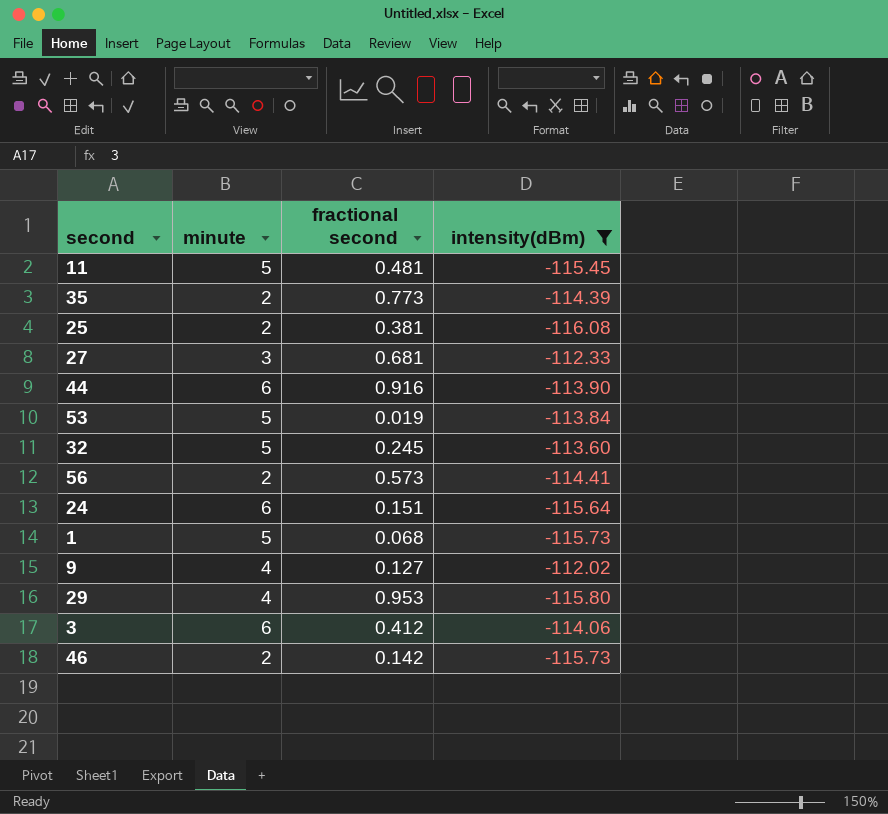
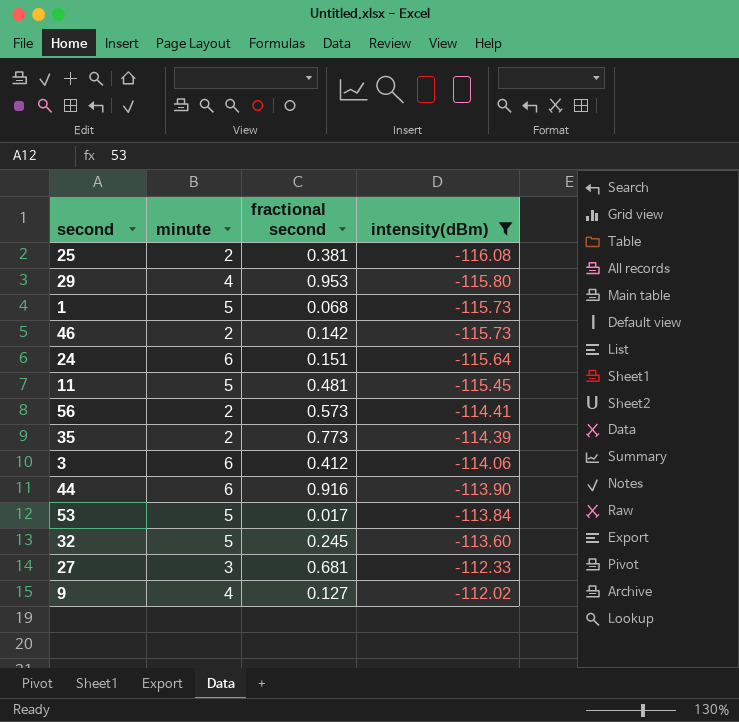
row order: none -> intensity(dBm) ascending
53 | fractional second: 0.019 -> 0.017

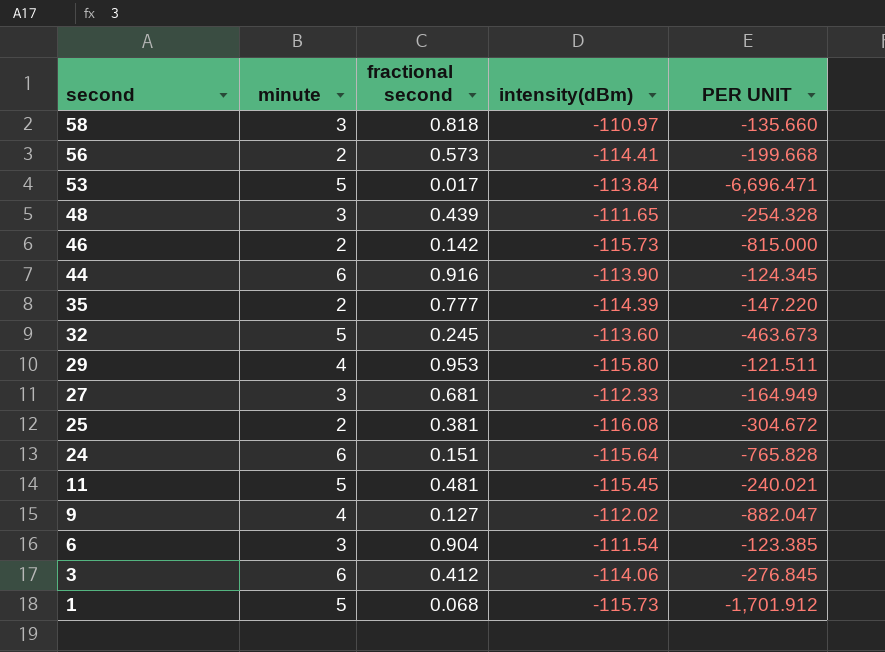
filter: intensity(dBm) <= -112.02 -> none
row order: intensity(dBm) ascending -> second descending
column PER UNIT | formula: none -> [intensity(dBm)] / [fractional second]
35 | fractional second: 0.773 -> 0.777

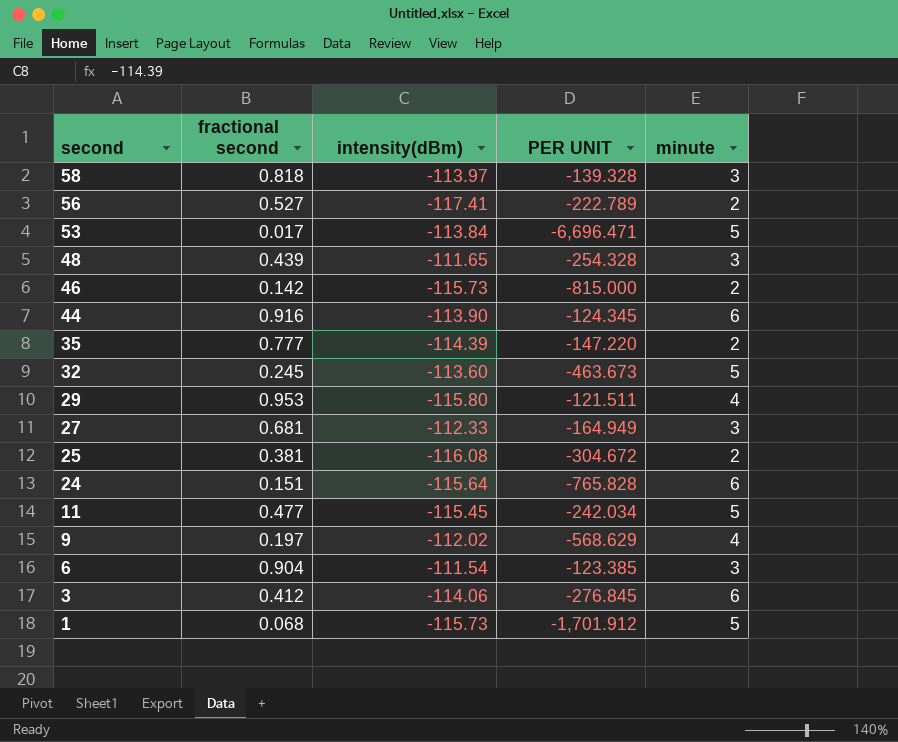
column minute | position: 2 -> 5
58 | intensity(dBm): -110.97 -> -113.97
58 | PER UNIT: -135.660 -> -139.328
56 | fractional second: 0.573 -> 0.527
56 | intensity(dBm): -114.41 -> -117.41
56 | PER UNIT: -199.668 -> -222.789
11 | fractional second: 0.481 -> 0.477
11 | PER UNIT: -240.021 -> -242.034
9 | fractional second: 0.127 -> 0.197
9 | PER UNIT: -882.047 -> -568.629

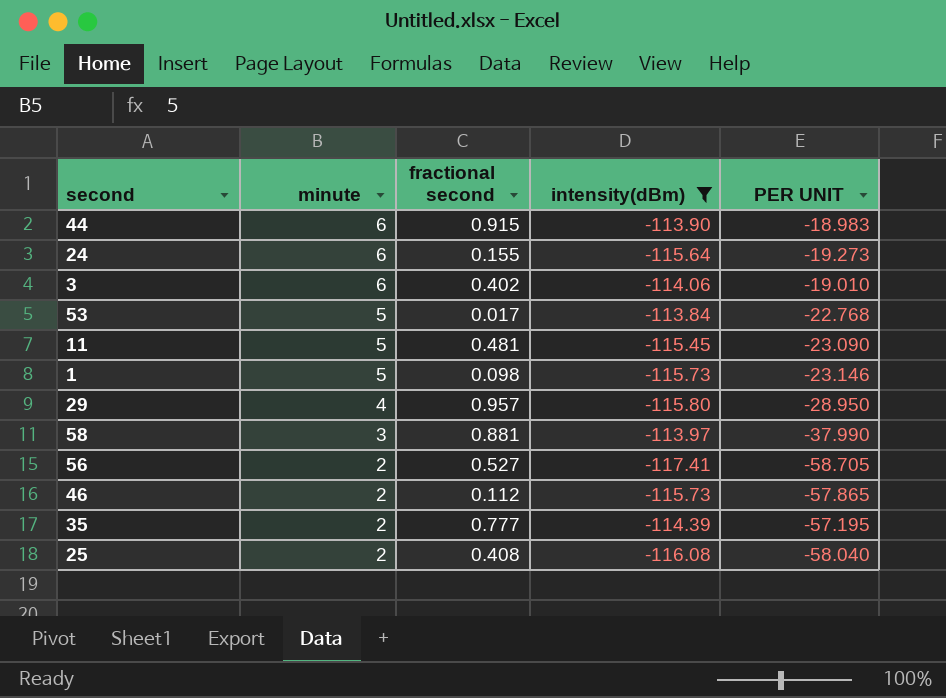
filter: none -> intensity(dBm) <= -113.84
row order: second descending -> minute descending
column minute | position: 5 -> 2
column PER UNIT | formula: [intensity(dBm)] / [fractional second] -> [intensity(dBm)] / [minute]
44 | fractional second: 0.916 -> 0.915
24 | fractional second: 0.151 -> 0.155
3 | fractional second: 0.412 -> 0.402
11 | fractional second: 0.477 -> 0.481
1 | fractional second: 0.068 -> 0.098
29 | fractional second: 0.953 -> 0.957
58 | fractional second: 0.818 -> 0.881
46 | fractional second: 0.142 -> 0.112
25 | fractional second: 0.381 -> 0.408

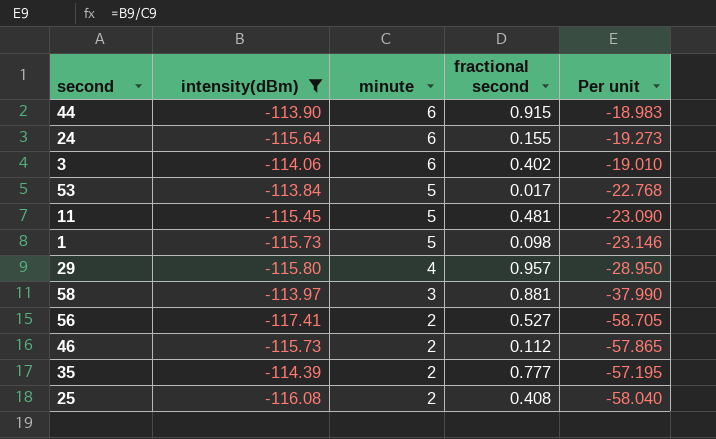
column intensity(dBm) | position: 4 -> 2
column name: PER UNIT -> Per unit

